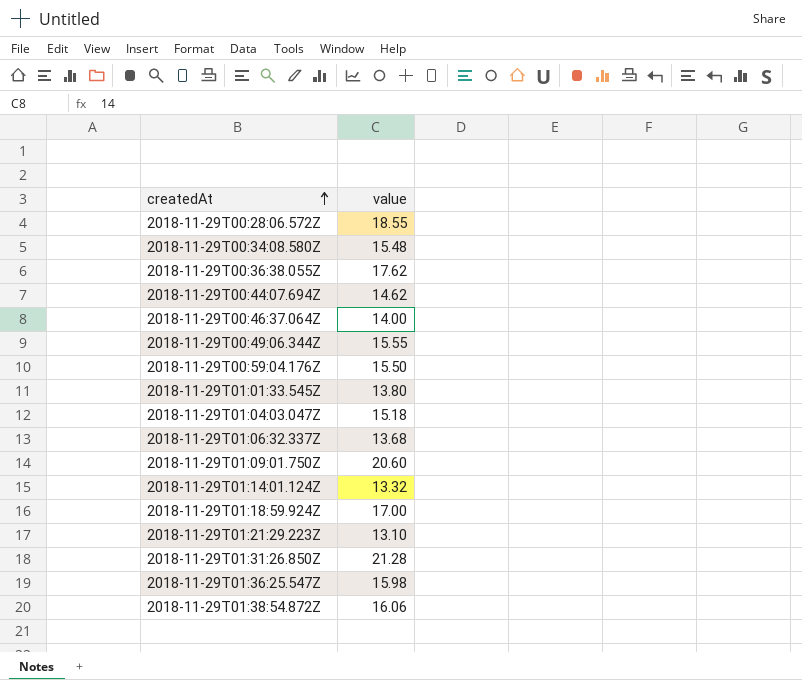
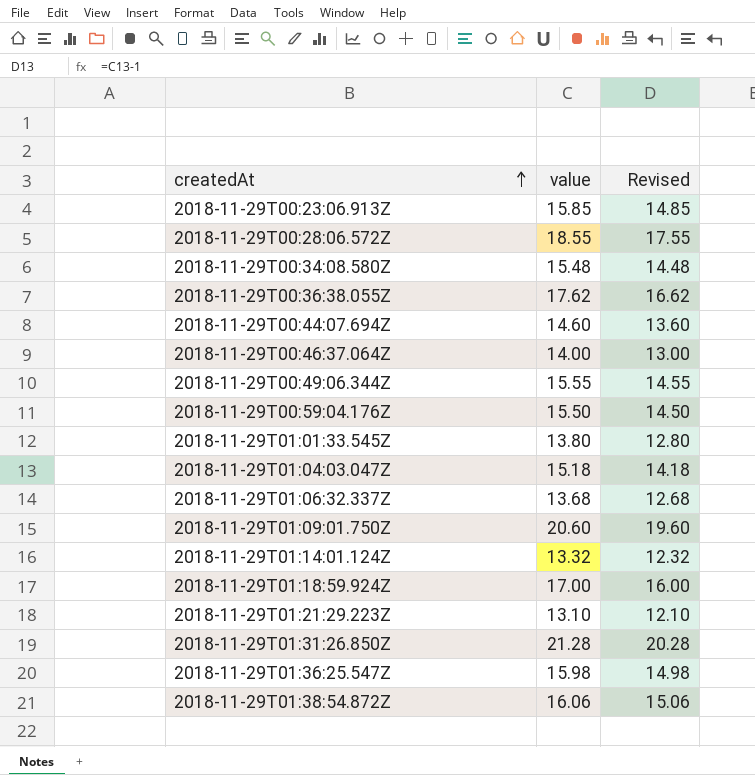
column Revised | formula: none -> [value] - 1
row 2018-11-29T00:23:06.913Z: none -> 15.85 | 14.85
2018-11-29T00:44:07.694Z | value: 14.62 -> 14.60

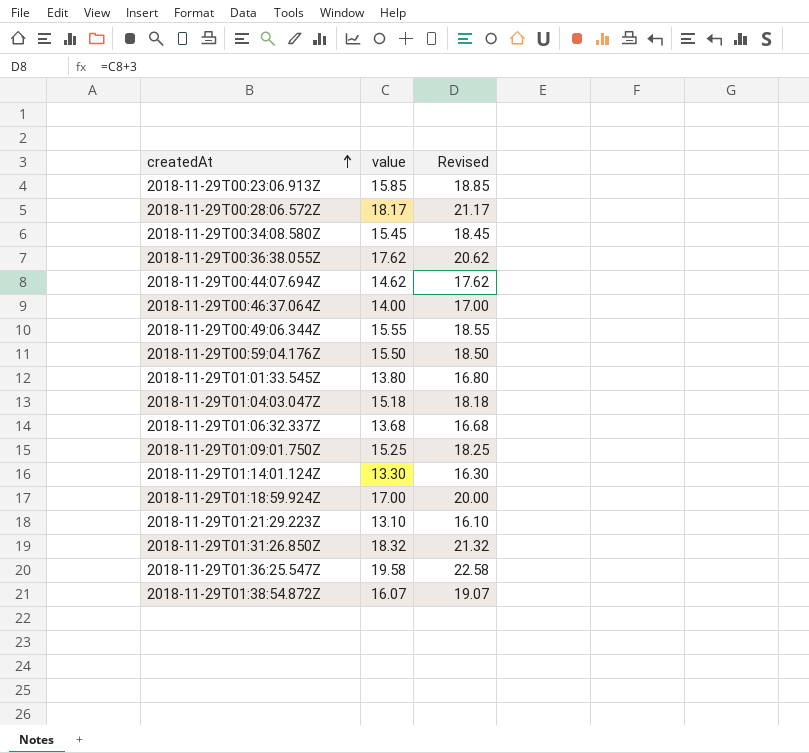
column Revised | formula: [value] - 1 -> [value] + 3
2018-11-29T00:28:06.572Z | value: 18.55 -> 18.17
2018-11-29T00:34:08.580Z | value: 15.48 -> 15.45
2018-11-29T00:44:07.694Z | value: 14.60 -> 14.62
2018-11-29T01:09:01.750Z | value: 20.60 -> 15.25
2018-11-29T01:14:01.124Z | value: 13.32 -> 13.30
2018-11-29T01:31:26.850Z | value: 21.28 -> 18.32
2018-11-29T01:36:25.547Z | value: 15.98 -> 19.58
2018-11-29T01:38:54.872Z | value: 16.06 -> 16.07

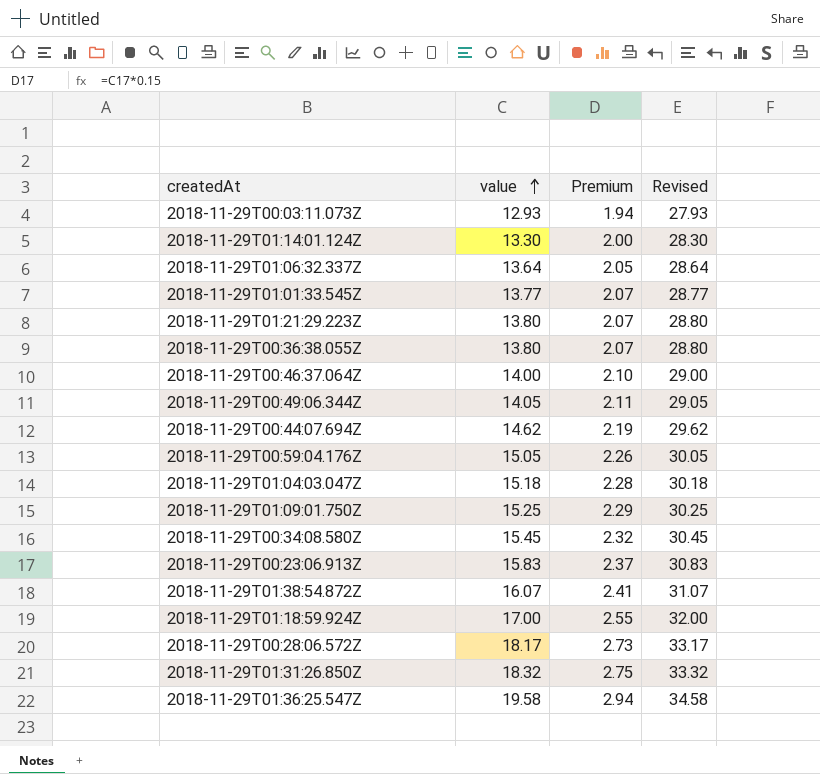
row order: createdAt ascending -> value ascending
column Premium | formula: none -> [value] * 0.15
column Revised | formula: [value] + 3 -> [value] + 15
row 2018-11-29T00:03:11.073Z: none -> 12.93 | 1.94 | 27.93
2018-11-29T01:06:32.337Z | value: 13.68 -> 13.64
2018-11-29T01:01:33.545Z | value: 13.80 -> 13.77
2018-11-29T01:21:29.223Z | value: 13.10 -> 13.80
2018-11-29T00:36:38.055Z | value: 17.62 -> 13.80
2018-11-29T00:49:06.344Z | value: 15.55 -> 14.05
2018-11-29T00:59:04.176Z | value: 15.50 -> 15.05
2018-11-29T00:23:06.913Z | value: 15.85 -> 15.83

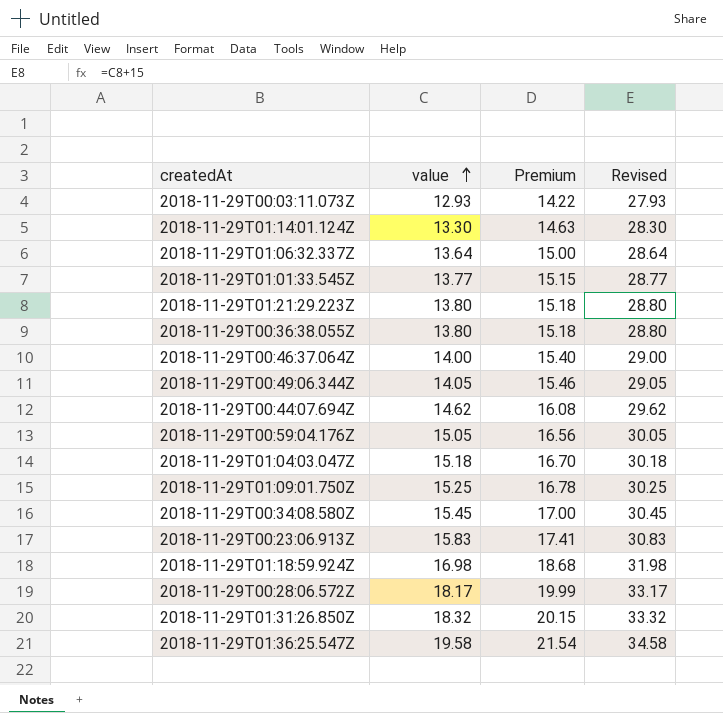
column Premium | formula: [value] * 0.15 -> [value] * 1.1
row 2018-11-29T01:38:54.872Z: 16.07 | 2.41 | 31.07 -> none
2018-11-29T01:18:59.924Z | value: 17.00 -> 16.98
2018-11-29T01:18:59.924Z | Revised: 32.00 -> 31.98

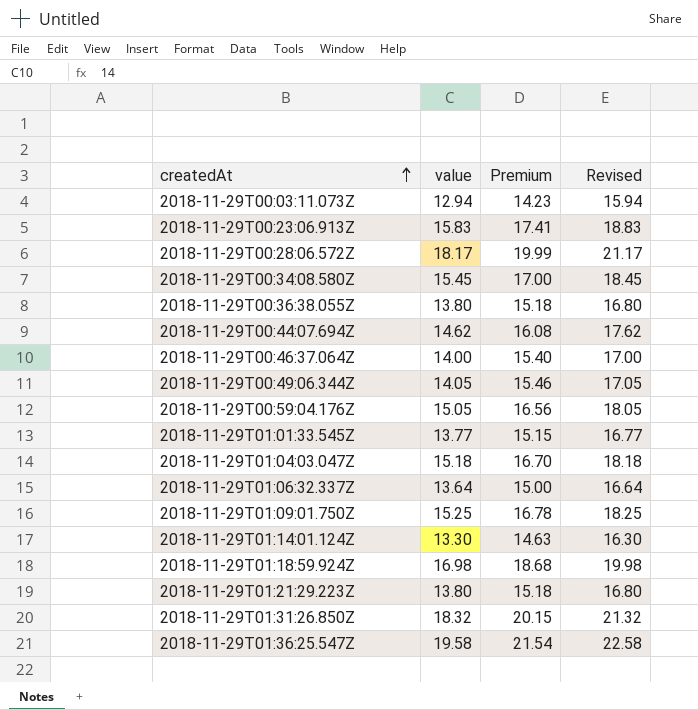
row order: value ascending -> createdAt ascending
column Revised | formula: [value] + 15 -> [value] + 3
2018-11-29T00:03:11.073Z | value: 12.93 -> 12.94
2018-11-29T00:03:11.073Z | Premium: 14.22 -> 14.23

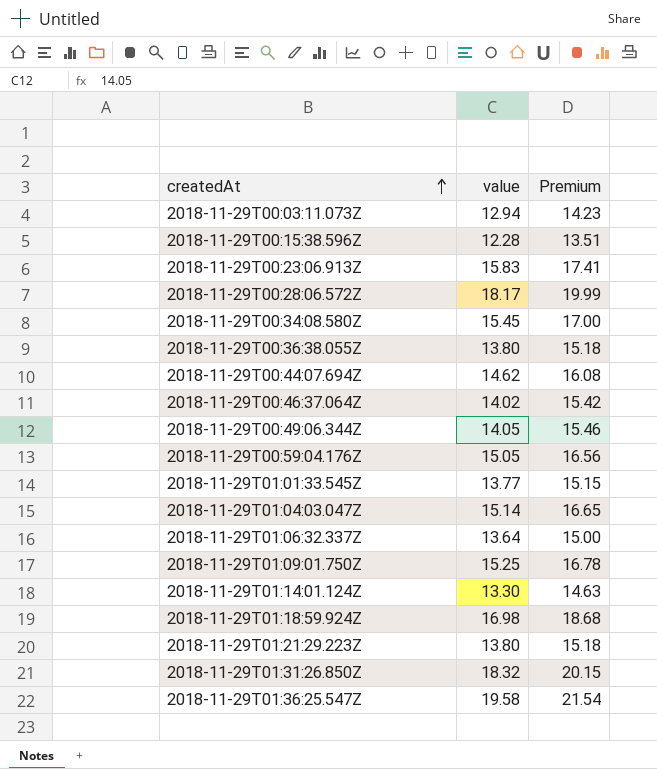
column Revised | formula: [value] + 3 -> none
row 2018-11-29T00:15:38.596Z: none -> 12.28 | 13.51
2018-11-29T00:46:37.064Z | value: 14.00 -> 14.02
2018-11-29T00:46:37.064Z | Premium: 15.40 -> 15.42
2018-11-29T01:04:03.047Z | value: 15.18 -> 15.14
2018-11-29T01:04:03.047Z | Premium: 16.70 -> 16.65

